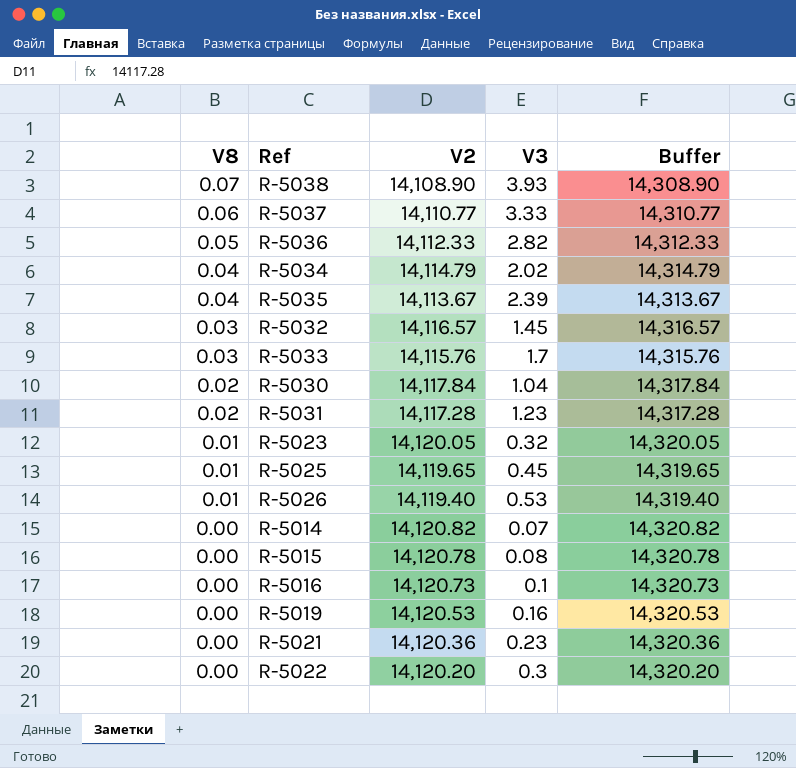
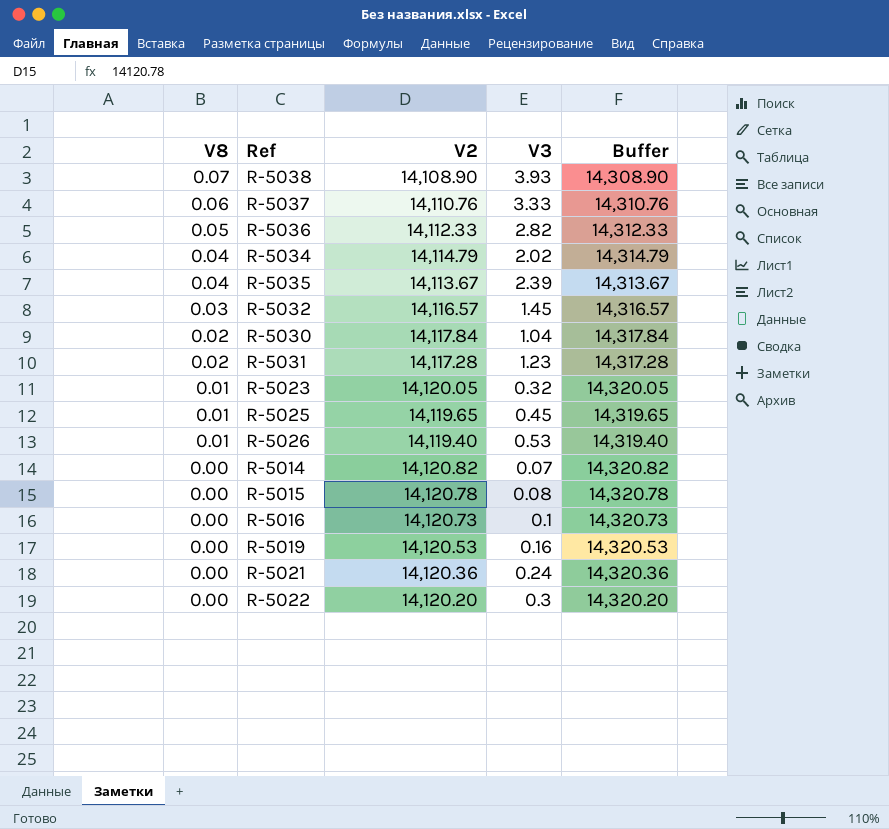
row R-5033: 0.03 | 14,115.76 | 1.7 | 14,315.76 -> none
R-5037 | V2: 14,110.77 -> 14,110.76
R-5037 | Buffer: 14,310.77 -> 14,310.76
R-5021 | V3: 0.23 -> 0.24

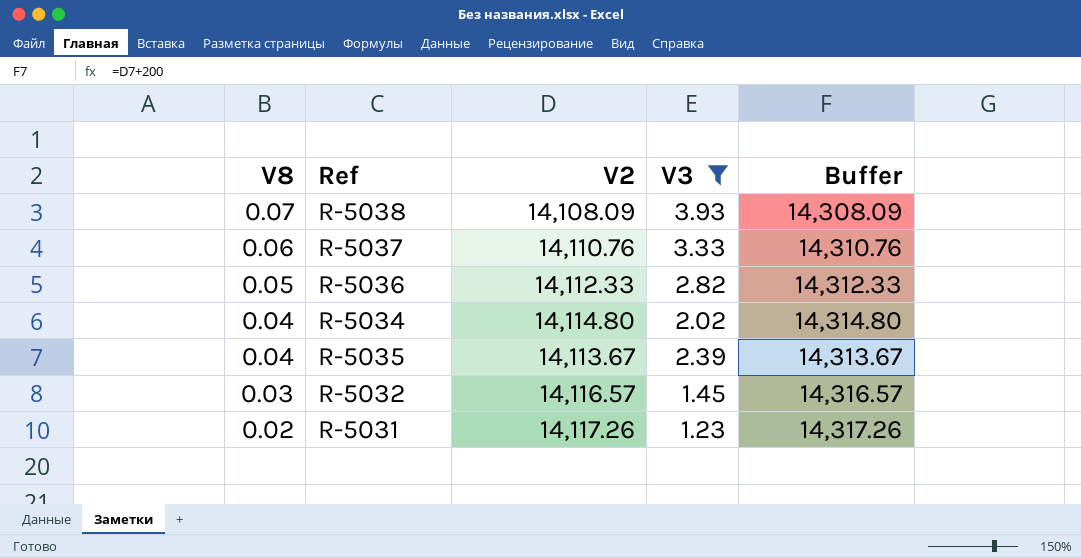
filter: none -> V3 >= 1.23
R-5038 | V2: 14,108.90 -> 14,108.09
R-5038 | Buffer: 14,308.90 -> 14,308.09
R-5034 | V2: 14,114.79 -> 14,114.80
R-5034 | Buffer: 14,314.79 -> 14,314.80
R-5031 | V2: 14,117.28 -> 14,117.26
R-5031 | Buffer: 14,317.28 -> 14,317.26

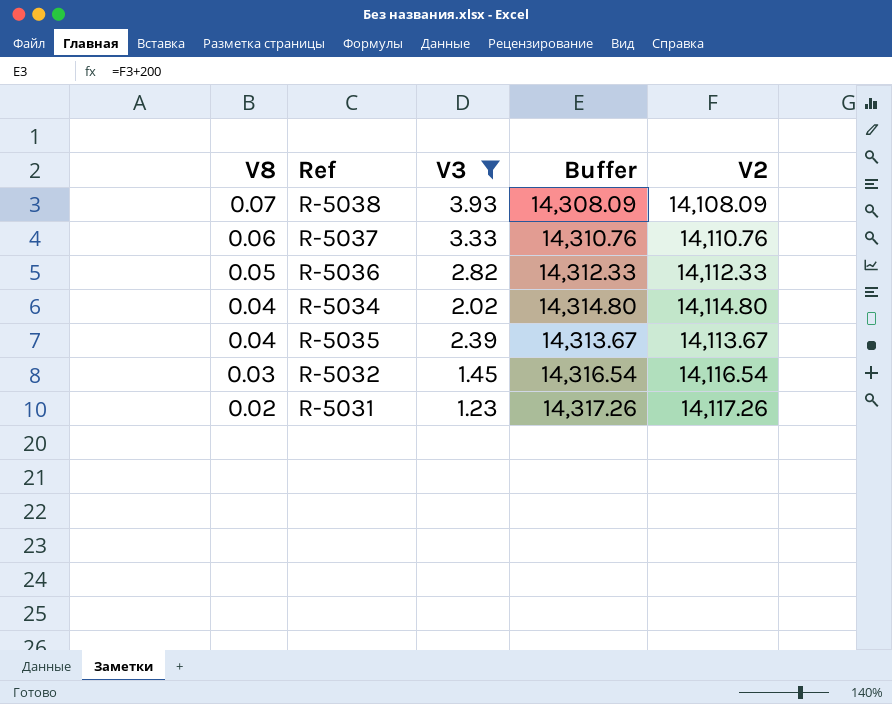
column V2 | position: 3 -> 5
R-5032 | Buffer: 14,316.57 -> 14,316.54
R-5032 | V2: 14,116.57 -> 14,116.54

